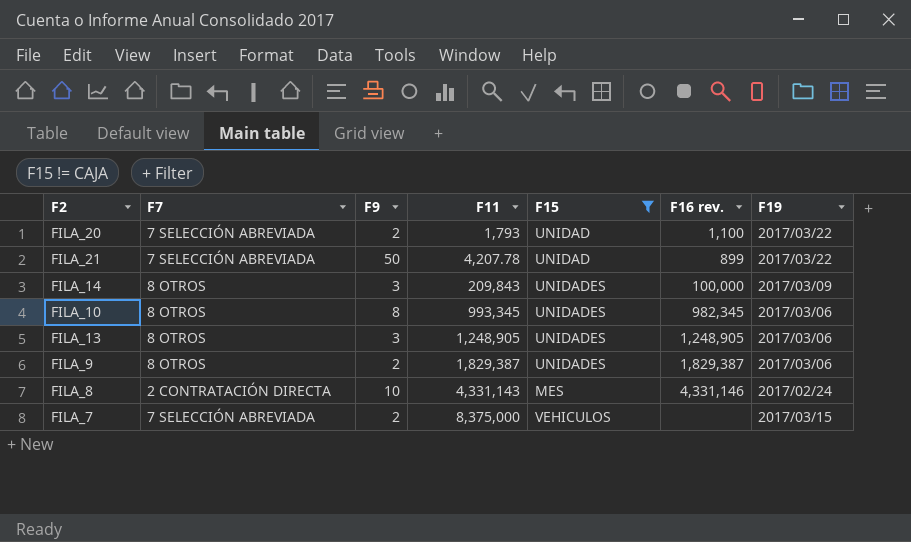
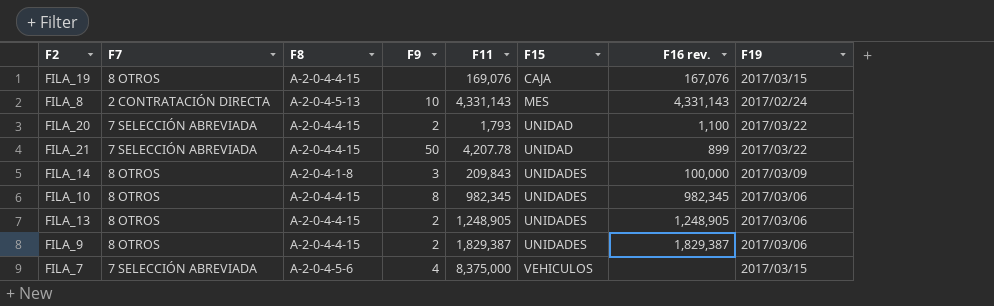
filter: F15 != CAJA -> none
row order: F11 ascending -> F15 ascending
column F8 | position: none -> 3
FILA_8 | F16 rev.: 4,331,146 -> 4,331,143
FILA_10 | F11: 993,345 -> 982,345
FILA_13 | F9: 3 -> 2
FILA_7 | F9: 2 -> 4

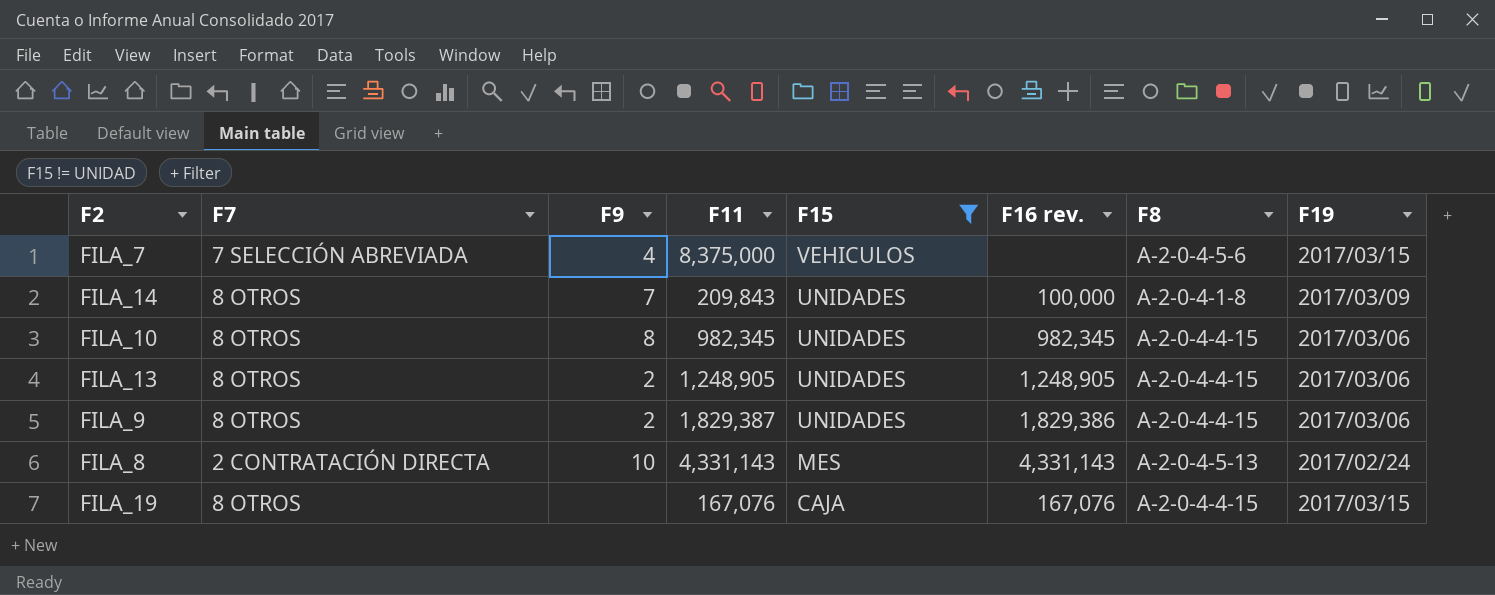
filter: none -> F15 != UNIDAD
row order: F15 ascending -> F15 descending
column F8 | position: 3 -> 7
FILA_14 | F9: 3 -> 7
FILA_9 | F16 rev.: 1,829,387 -> 1,829,386
FILA_19 | F11: 169,076 -> 167,076

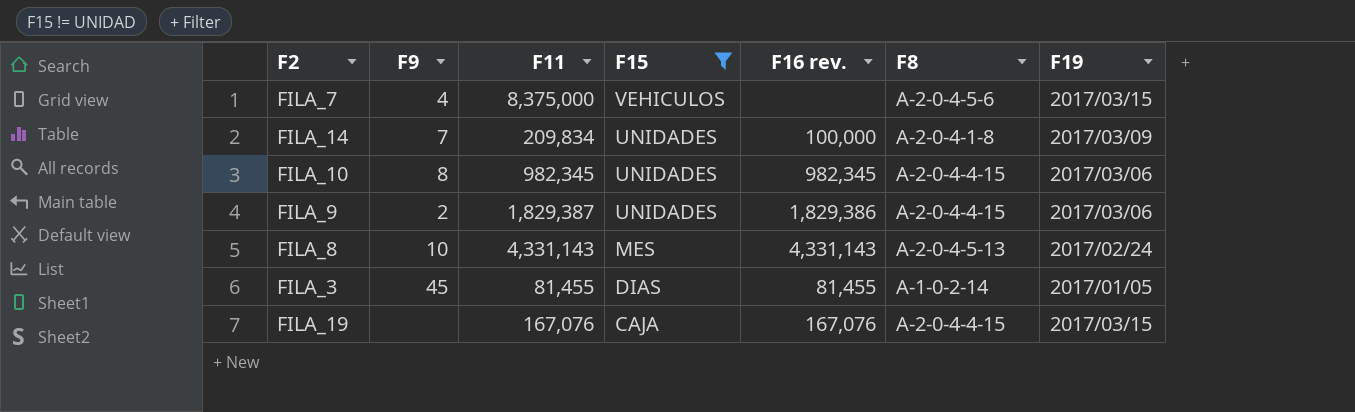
column F7 | position: 2 -> none
row FILA_13: 8 OTROS | 2 | 1,248,905 | UNIDADES | 1,248,905 | A-2-0-4-4-15 | 2017/03/06 -> none
FILA_14 | F11: 209,843 -> 209,834
row FILA_3: none -> 45 | 81,455 | DIAS | 81,455 | A-1-0-2-14 | 2017/01/05

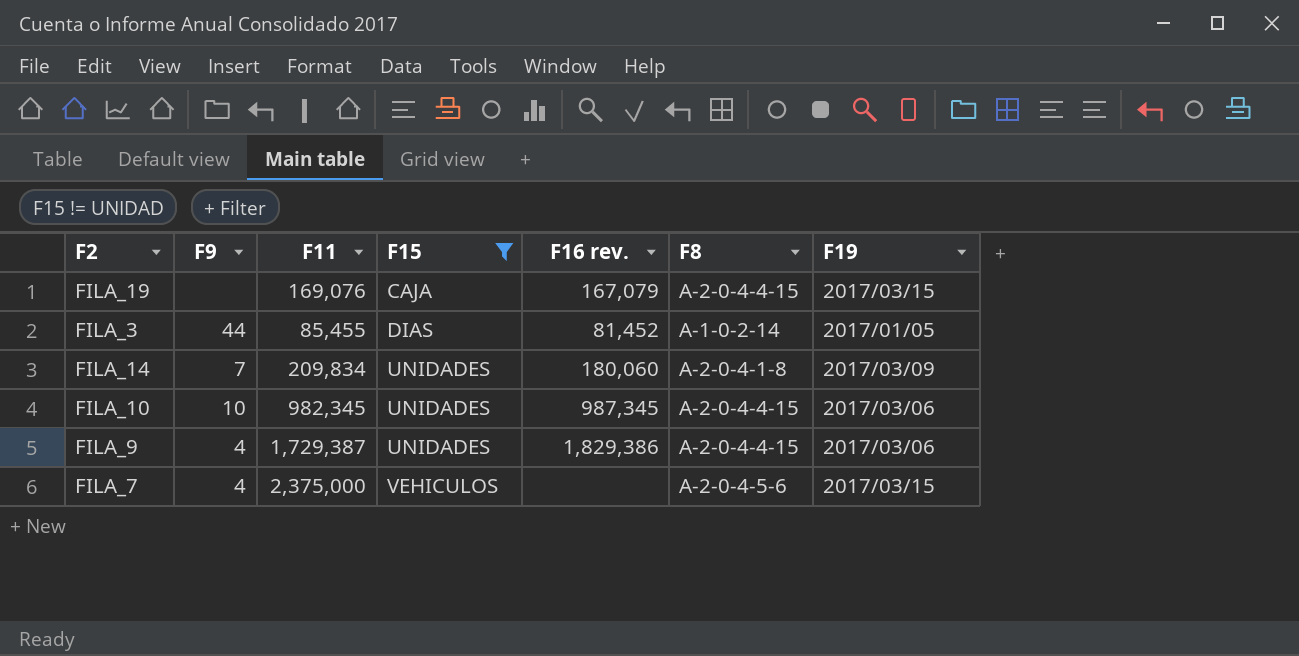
row order: F15 descending -> F15 ascending
row FILA_8: 10 | 4,331,143 | MES | 4,331,143 | A-2-0-4-5-13 | 2017/02/24 -> none
FILA_19 | F11: 167,076 -> 169,076
FILA_19 | F16 rev.: 167,076 -> 167,079
FILA_3 | F9: 45 -> 44
FILA_3 | F11: 81,455 -> 85,455
FILA_3 | F16 rev.: 81,455 -> 81,452
FILA_14 | F16 rev.: 100,000 -> 180,060
FILA_10 | F9: 8 -> 10
FILA_10 | F16 rev.: 982,345 -> 987,345
FILA_9 | F9: 2 -> 4
FILA_9 | F11: 1,829,387 -> 1,729,387
FILA_7 | F11: 8,375,000 -> 2,375,000

